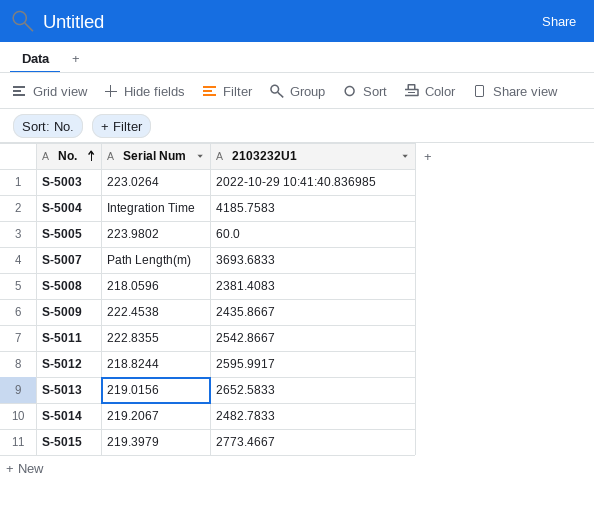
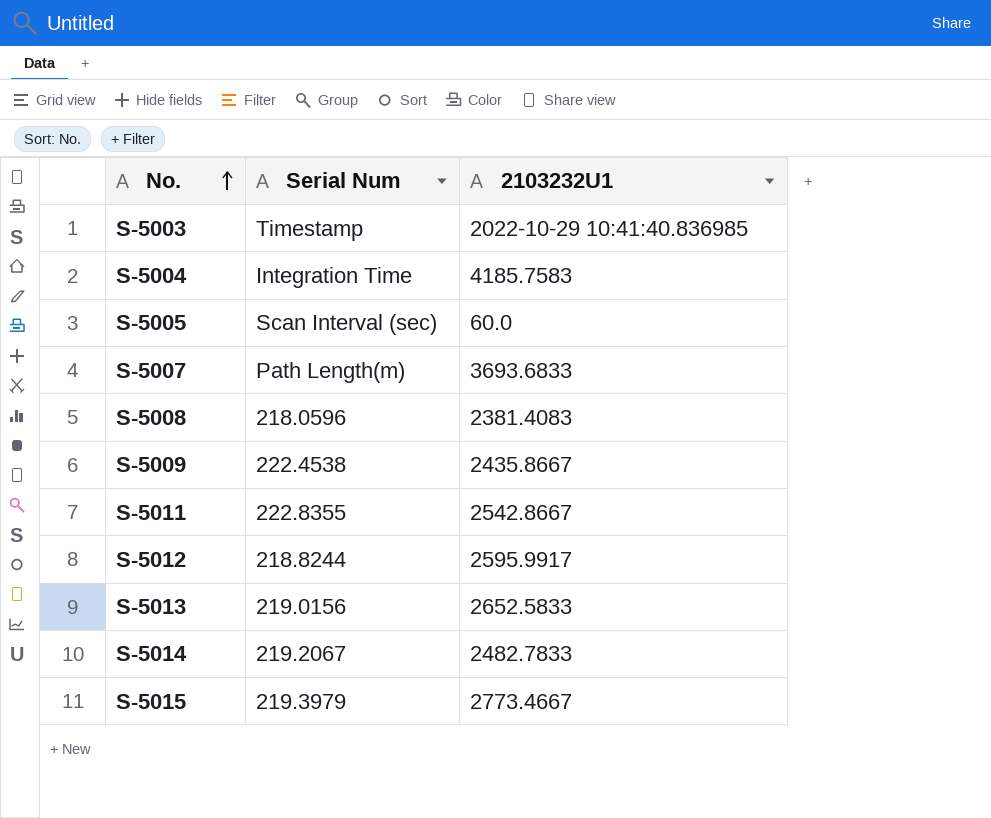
S-5003 | Serial Num: 223.0264 -> Timestamp
S-5005 | Serial Num: 223.9802 -> Scan Interval (sec)

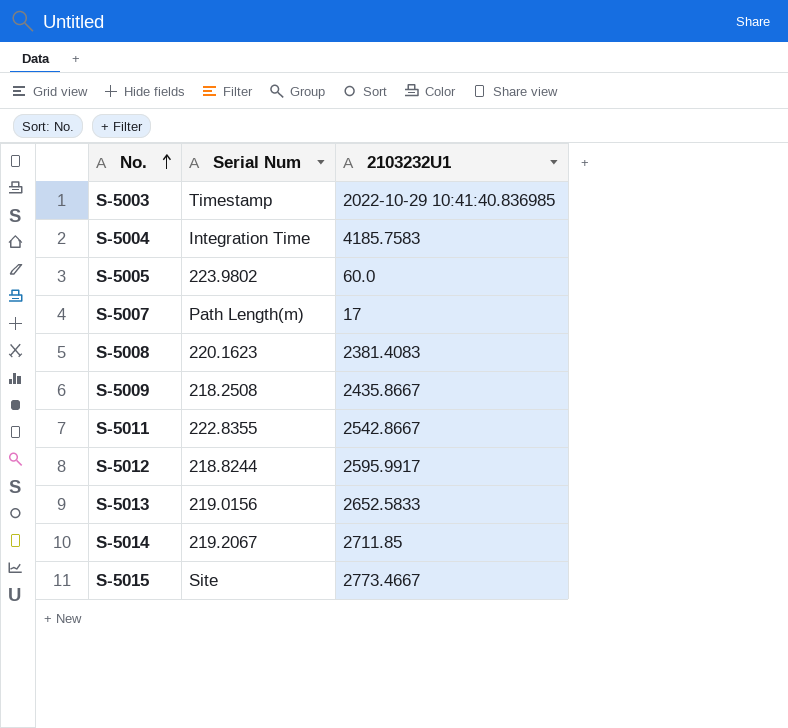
S-5005 | Serial Num: Scan Interval (sec) -> 223.9802
S-5007 | 2103232U1: 3693.6833 -> 17
S-5008 | Serial Num: 218.0596 -> 220.1623
S-5009 | Serial Num: 222.4538 -> 218.2508
S-5014 | 2103232U1: 2482.7833 -> 2711.85
S-5015 | Serial Num: 219.3979 -> Site

